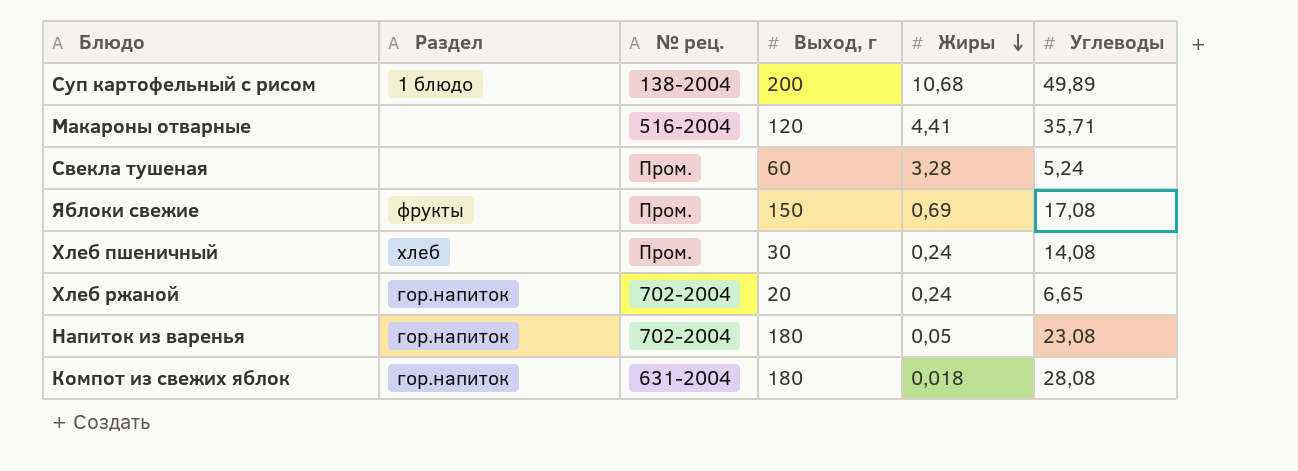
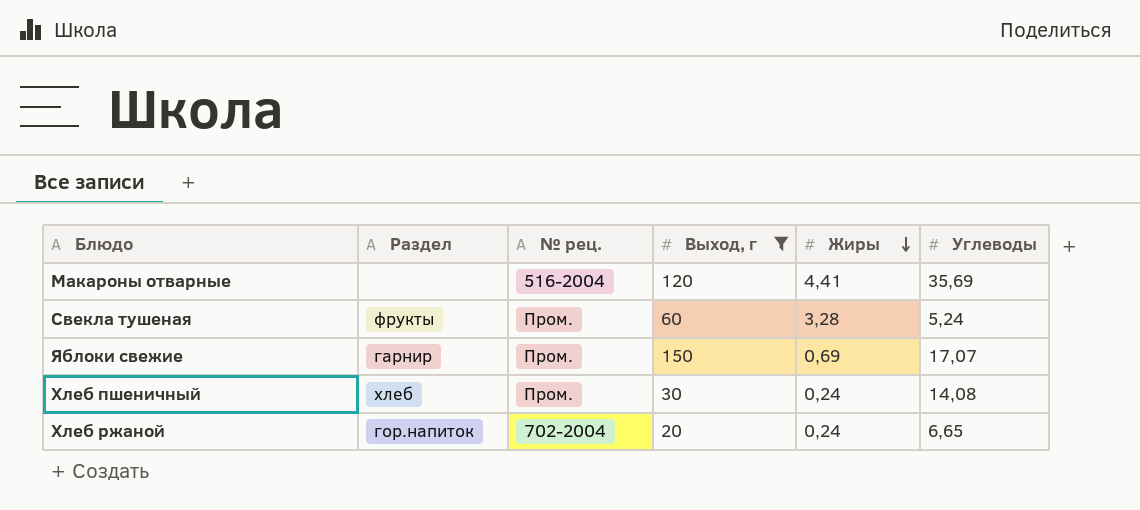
filter: none -> Выход, г <= 150
Макароны отварные | Углеводы: 35,71 -> 35,69
Свекла тушеная | Раздел: none -> фрукты
Яблоки свежие | Раздел: фрукты -> гарнир
Яблоки свежие | Углеводы: 17,08 -> 17,07

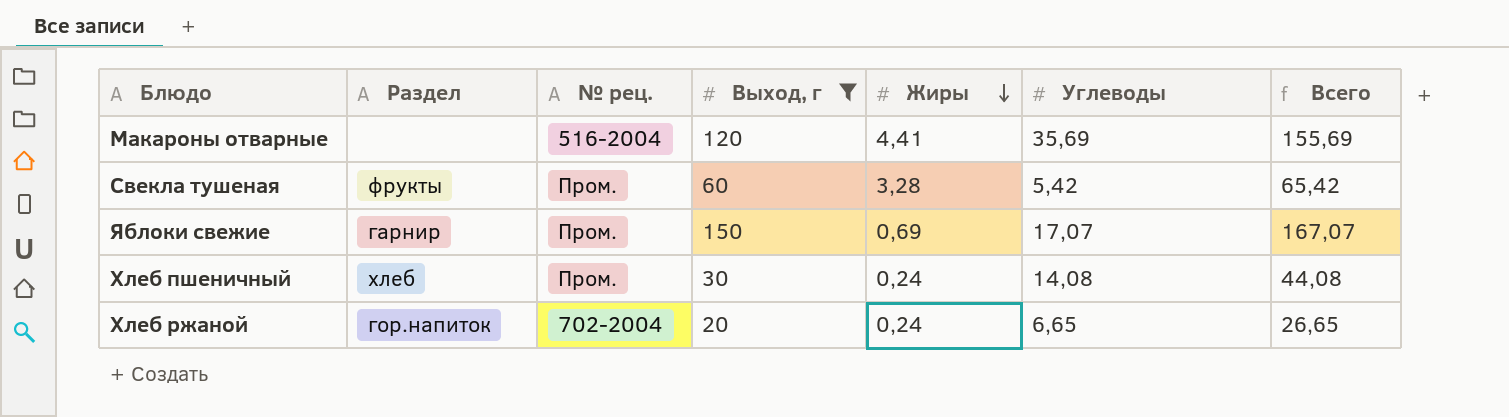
column Всего | formula: none -> [Выход, г] + [Углеводы]
Свекла тушеная | Углеводы: 5,24 -> 5,42

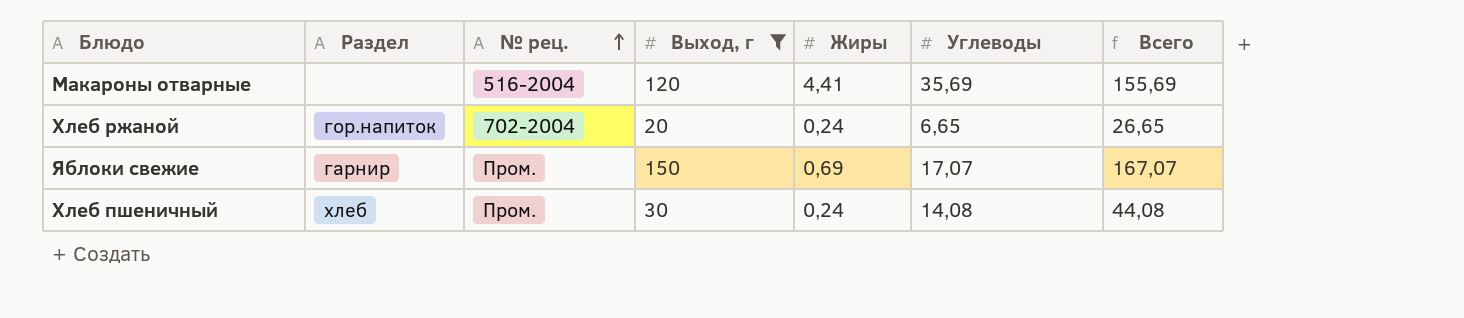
row order: Жиры descending -> № рец. ascending
row Свекла тушеная: фрукты | Пром. | 60 | 3,28 | 5,42 | 65,42 -> none

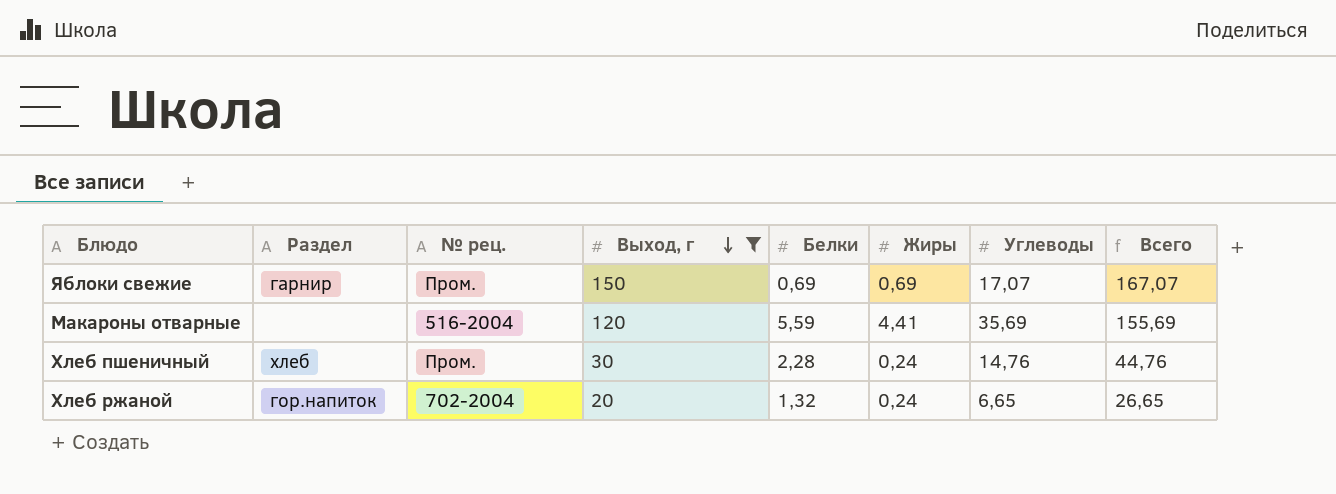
row order: № рец. ascending -> Выход, г descending
column Белки | position: none -> 5
Хлеб пшеничный | Углеводы: 14,08 -> 14,76
Хлеб пшеничный | Всего: 44,08 -> 44,76

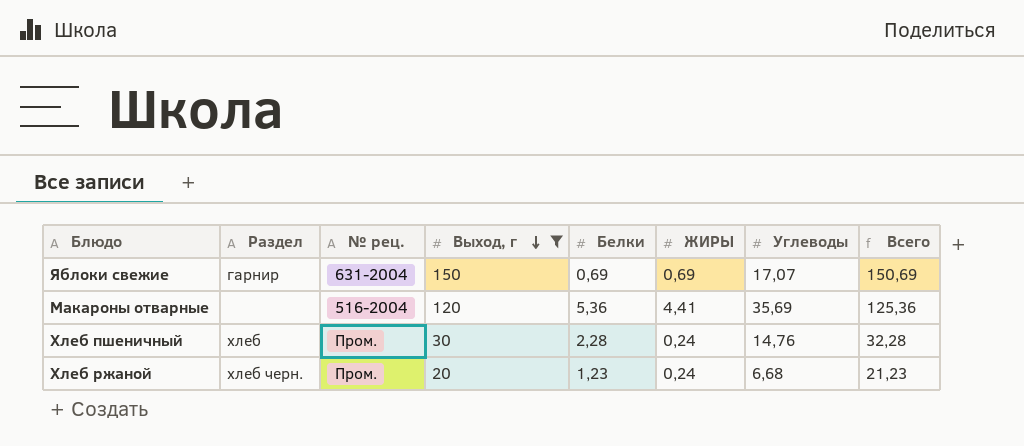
column name: Жиры -> ЖИРЫ
column Всего | formula: [Выход, г] + [Углеводы] -> [Выход, г] + [Белки]
Яблоки свежие | № рец.: Пром. -> 631-2004
Макароны отварные | Белки: 5,59 -> 5,36
Хлеб ржаной | Раздел: гор.напиток -> хлеб черн.
Хлеб ржаной | № рец.: 702-2004 -> Пром.
Хлеб ржаной | Белки: 1,32 -> 1,23
Хлеб ржаной | Углеводы: 6,65 -> 6,68

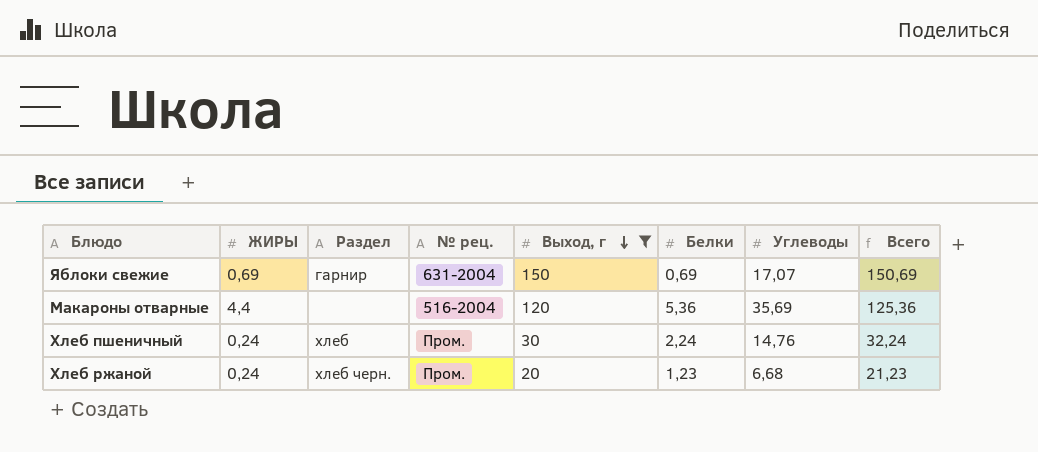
column ЖИРЫ | position: 6 -> 2
Макароны отварные | ЖИРЫ: 4,41 -> 4,4
Хлеб пшеничный | Белки: 2,28 -> 2,24
Хлеб пшеничный | Всего: 32,28 -> 32,24

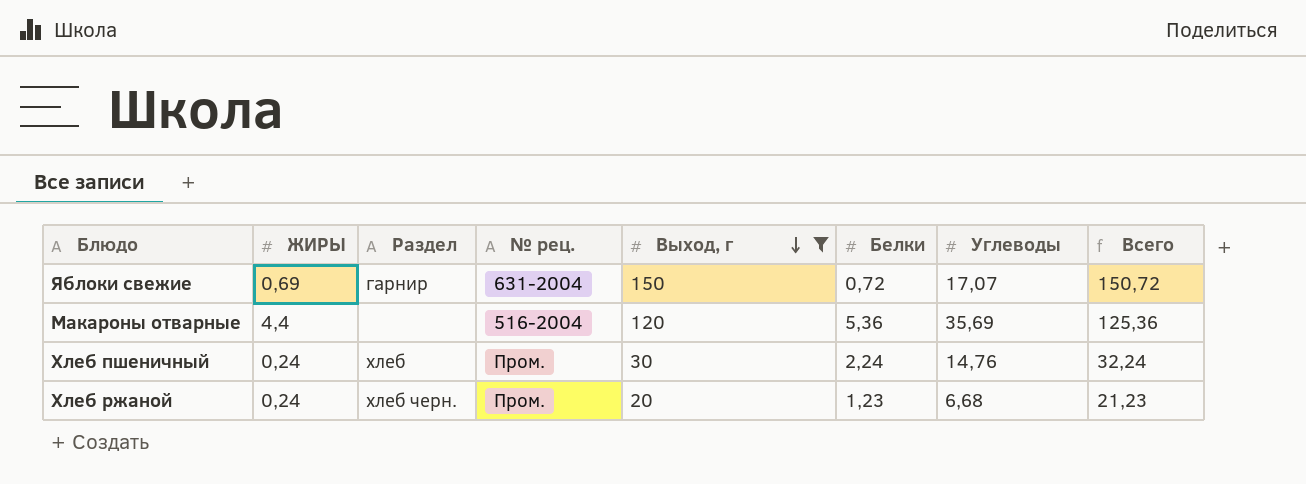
Яблоки свежие | Белки: 0,69 -> 0,72
Яблоки свежие | Всего: 150,69 -> 150,72

